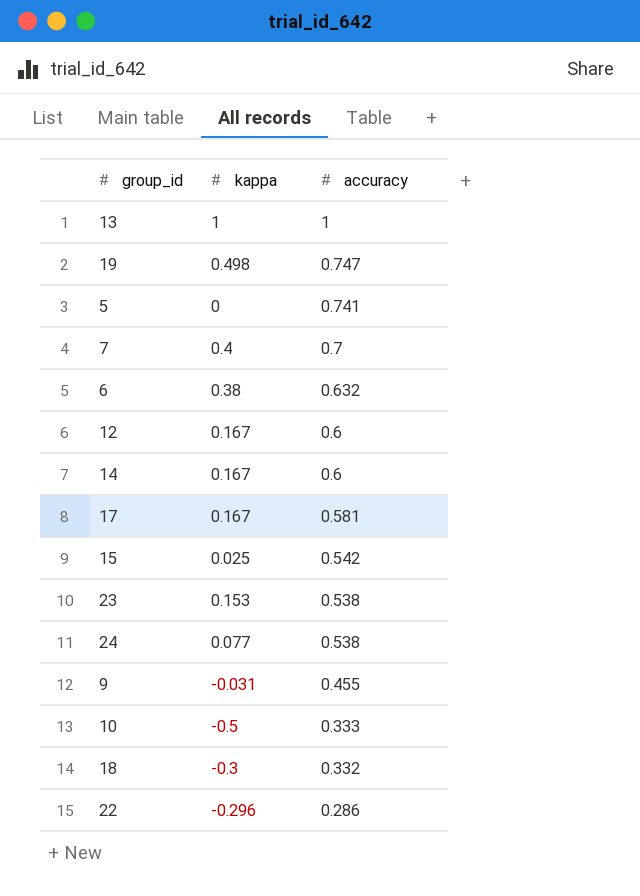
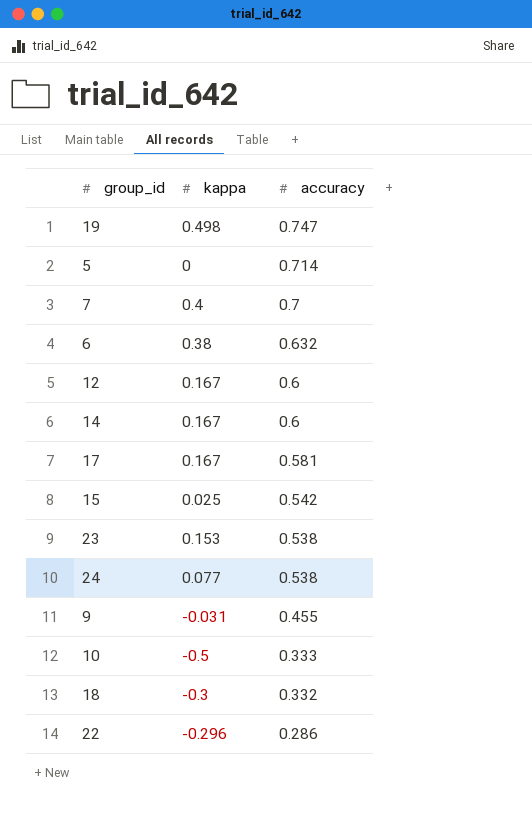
row 13: 1 | 1 -> none
5 | accuracy: 0.741 -> 0.714

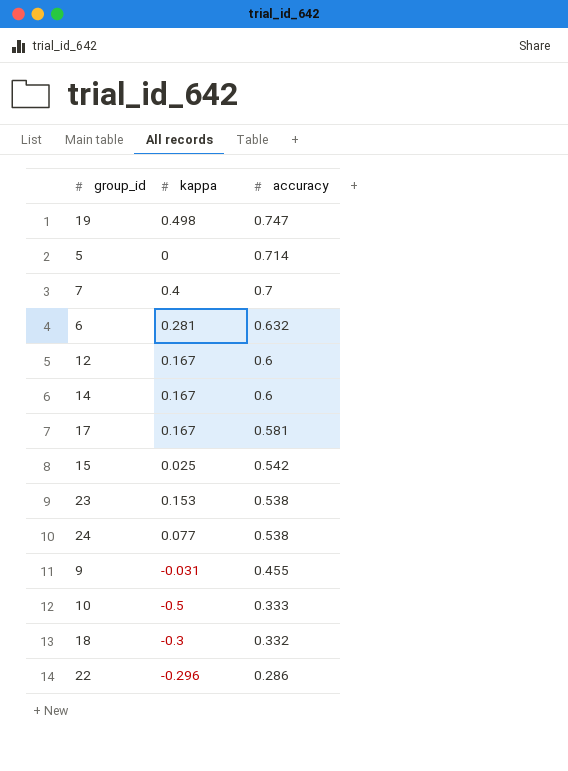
6 | kappa: 0.38 -> 0.281

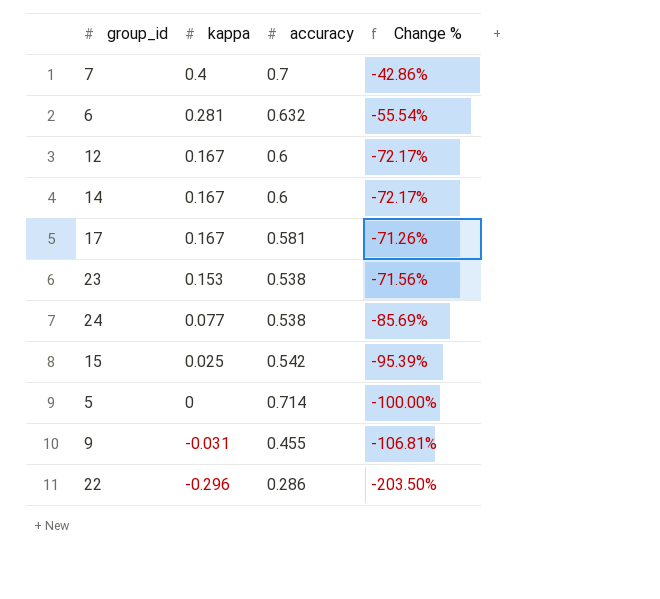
row order: accuracy descending -> kappa descending
column Change % | formula: none -> ([kappa] - [accuracy]) / [accuracy]
row 19: 0.498 | 0.747 -> none
row 10: -0.5 | 0.333 -> none
row 18: -0.3 | 0.332 -> none

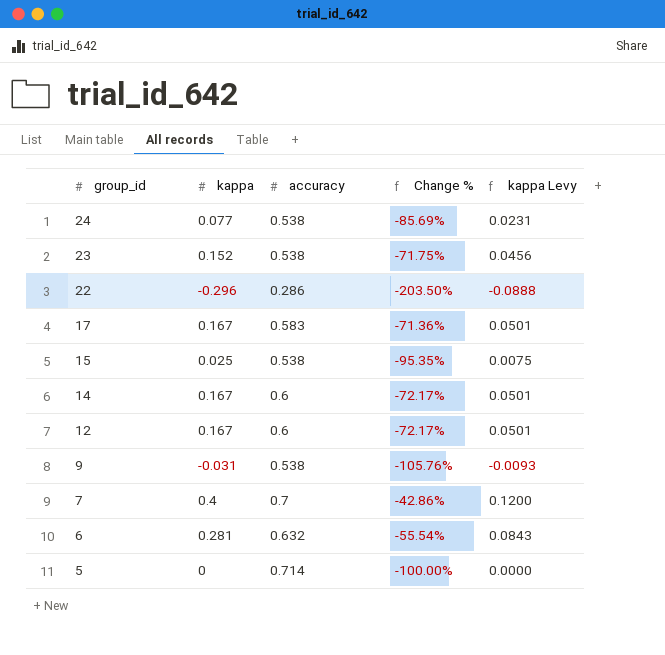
row order: kappa descending -> group_id descending
column kappa Levy | formula: none -> [kappa] * 0.3
23 | kappa: 0.153 -> 0.152
23 | Change %: -71.56% -> -71.75%
17 | accuracy: 0.581 -> 0.583
17 | Change %: -71.26% -> -71.36%
15 | accuracy: 0.542 -> 0.538
15 | Change %: -95.39% -> -95.35%
9 | accuracy: 0.455 -> 0.538
9 | Change %: -106.81% -> -105.76%

